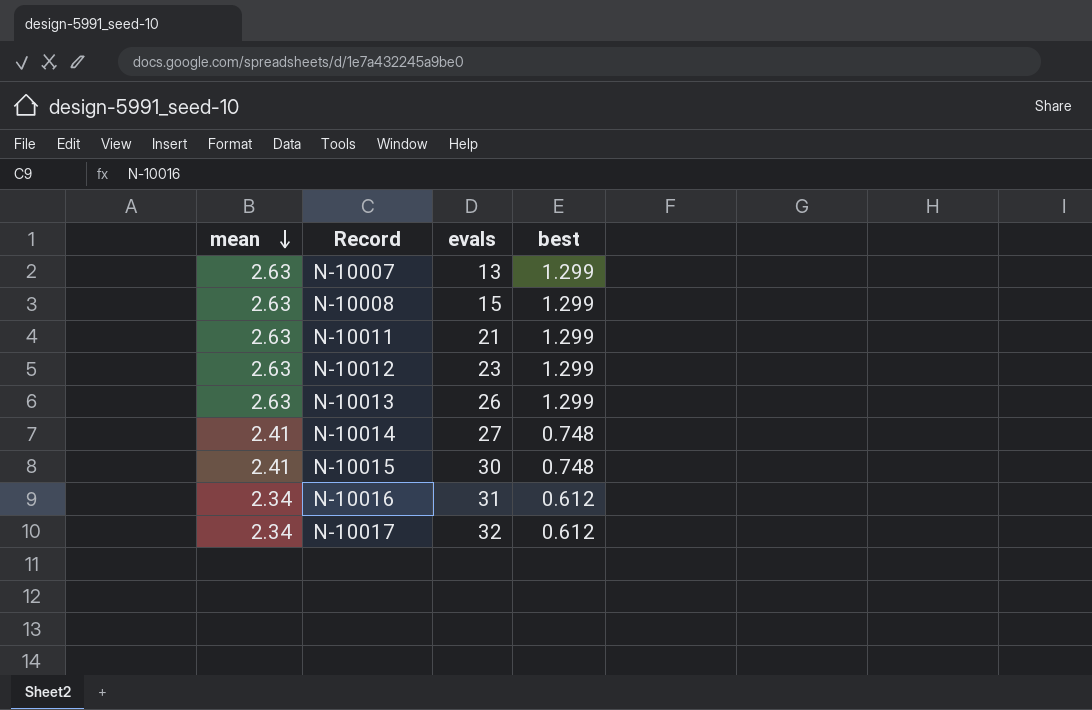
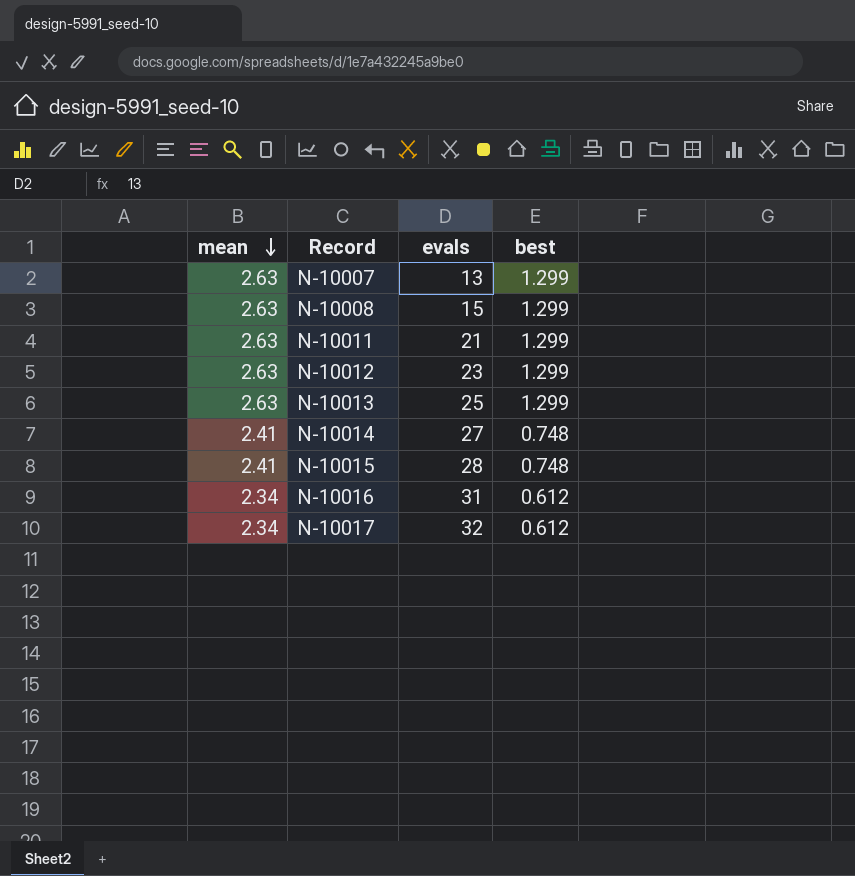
N-10013 | evals: 26 -> 25
N-10015 | evals: 30 -> 28

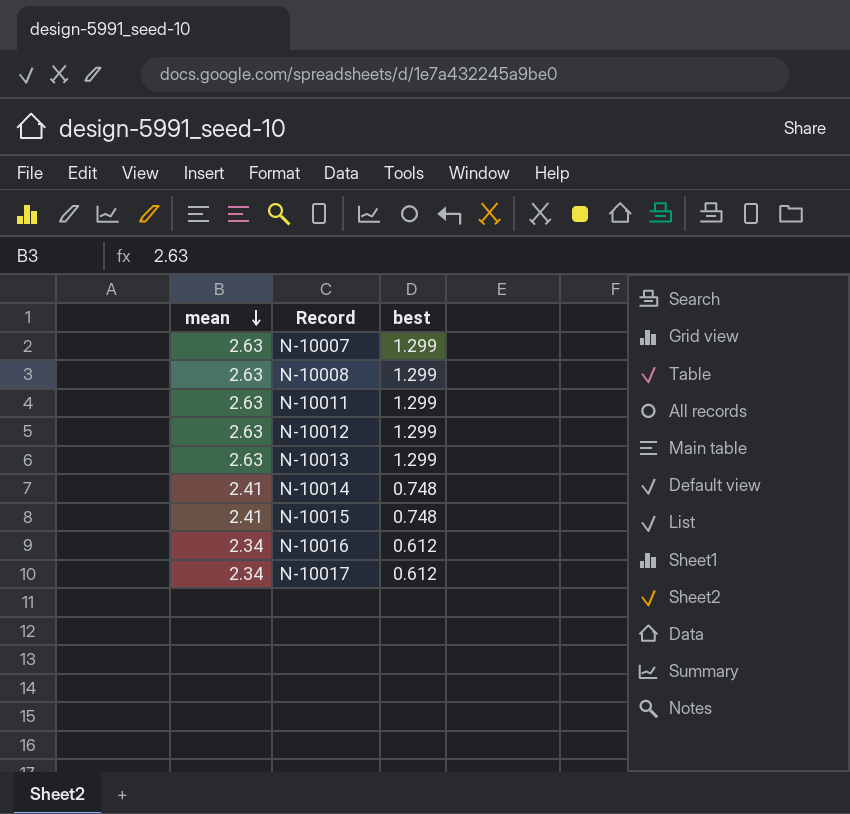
column evals | position: 3 -> none

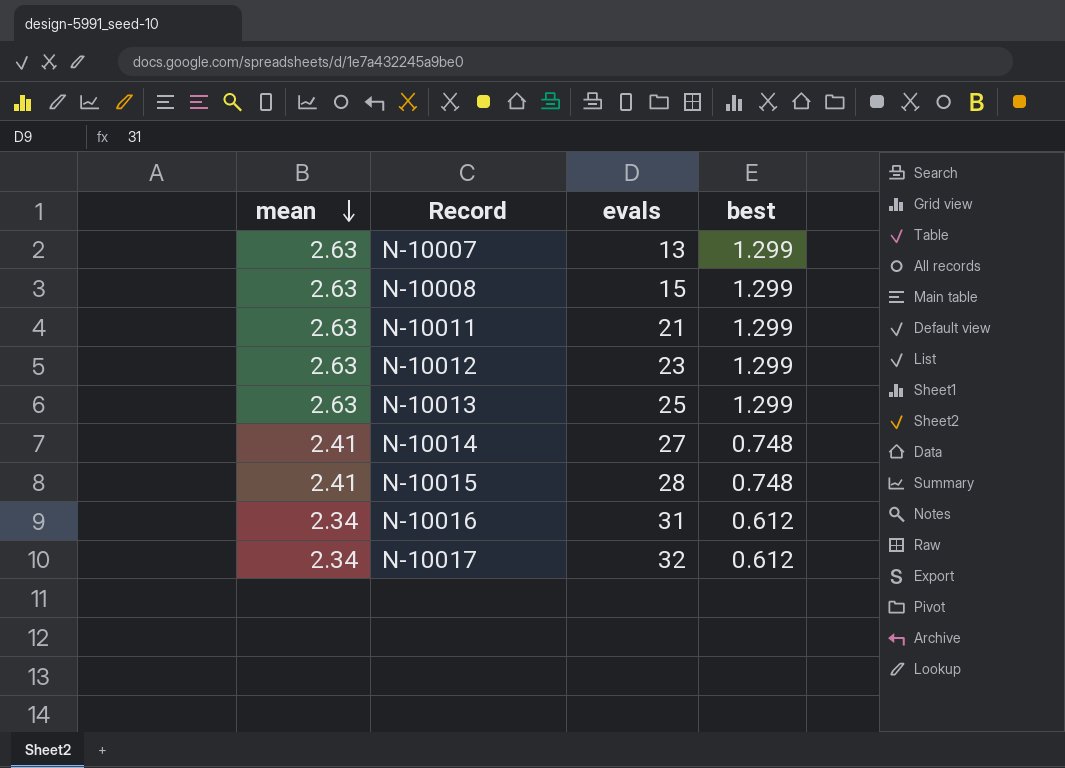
column evals | position: none -> 3

